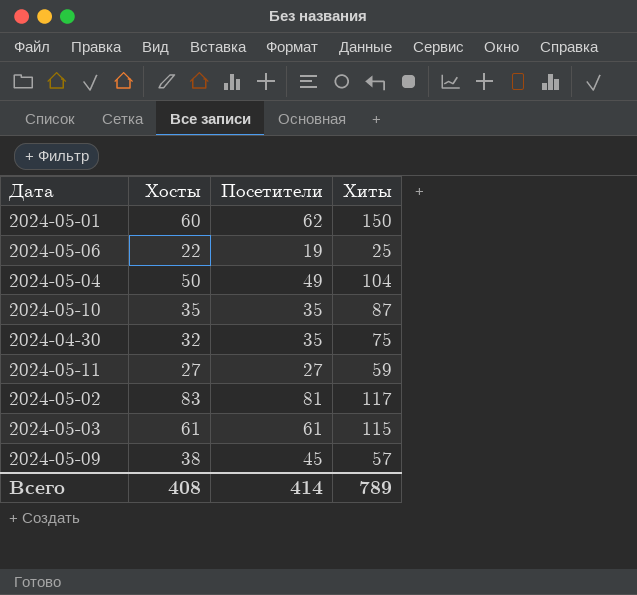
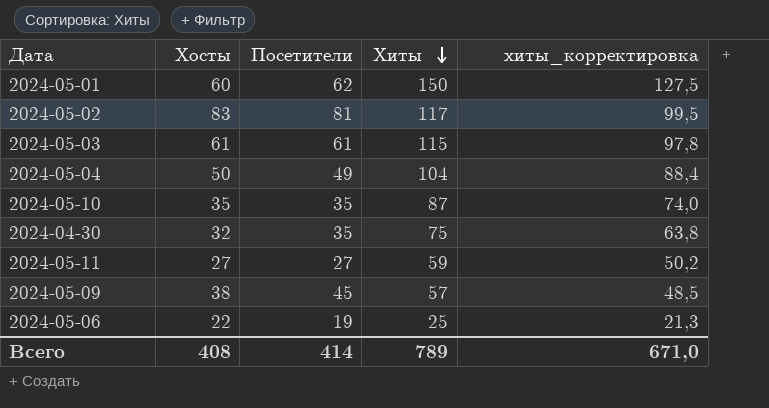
row order: none -> Хиты descending
column хиты_корректировка | formula: none -> [Хиты] * 0,85

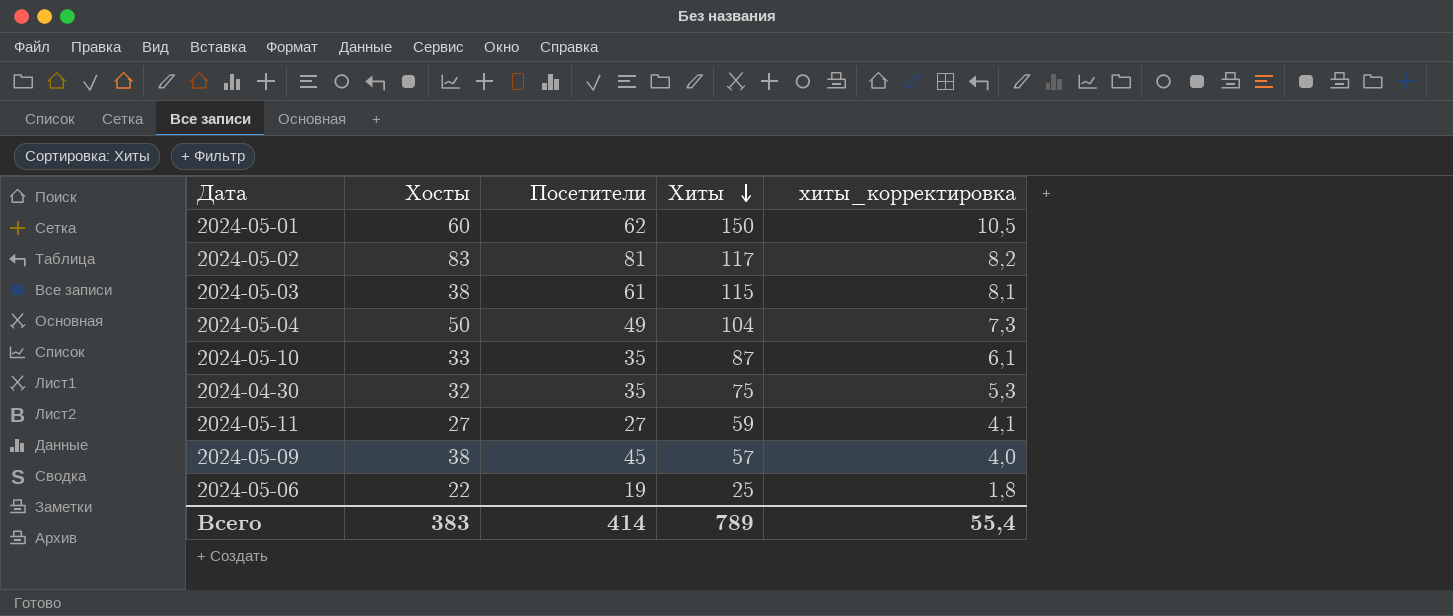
column хиты_корректировка | formula: [Хиты] * 0,85 -> [Хиты] * 0,07
2024-05-03 | Хосты: 61 -> 38
2024-05-10 | Хосты: 35 -> 33
Всего | Хосты: 408 -> 383
Всего | хиты_корректировка: 671,0 -> 55,4

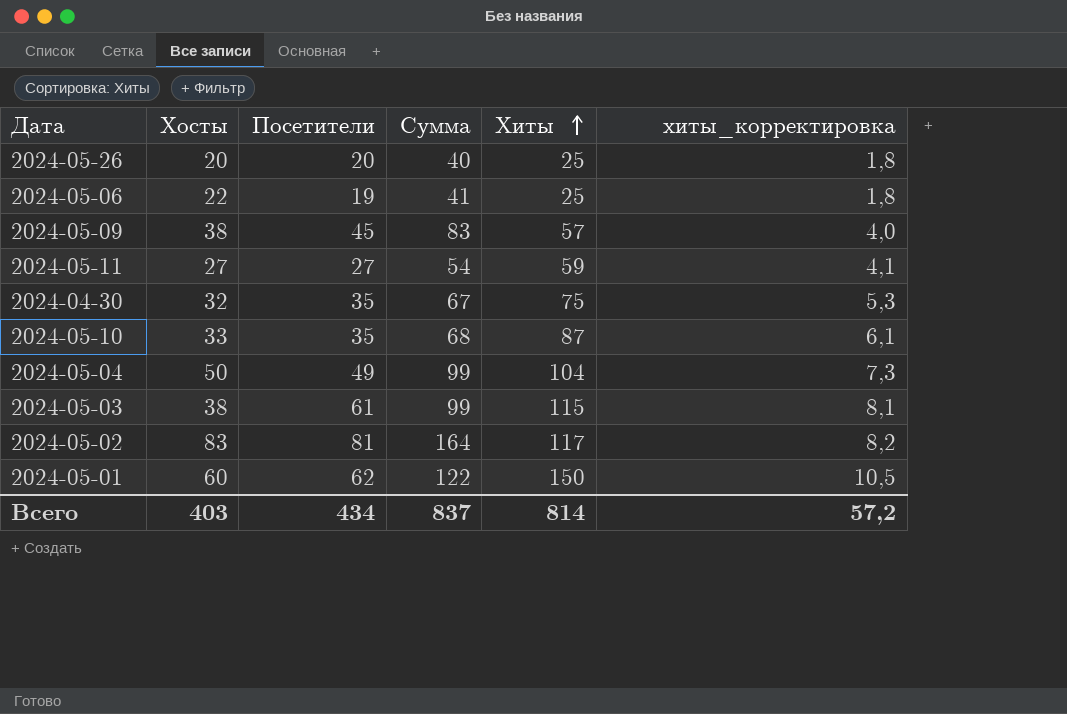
row order: Хиты descending -> Хиты ascending
column Сумма | formula: none -> [Хосты] + [Посетители]
row 2024-05-26: none -> 20 | 20 | 40 | 25 | 1,8
Всего | Хосты: 383 -> 403
Всего | Посетители: 414 -> 434
Всего | Хиты: 789 -> 814
Всего | хиты_корректировка: 55,4 -> 57,2

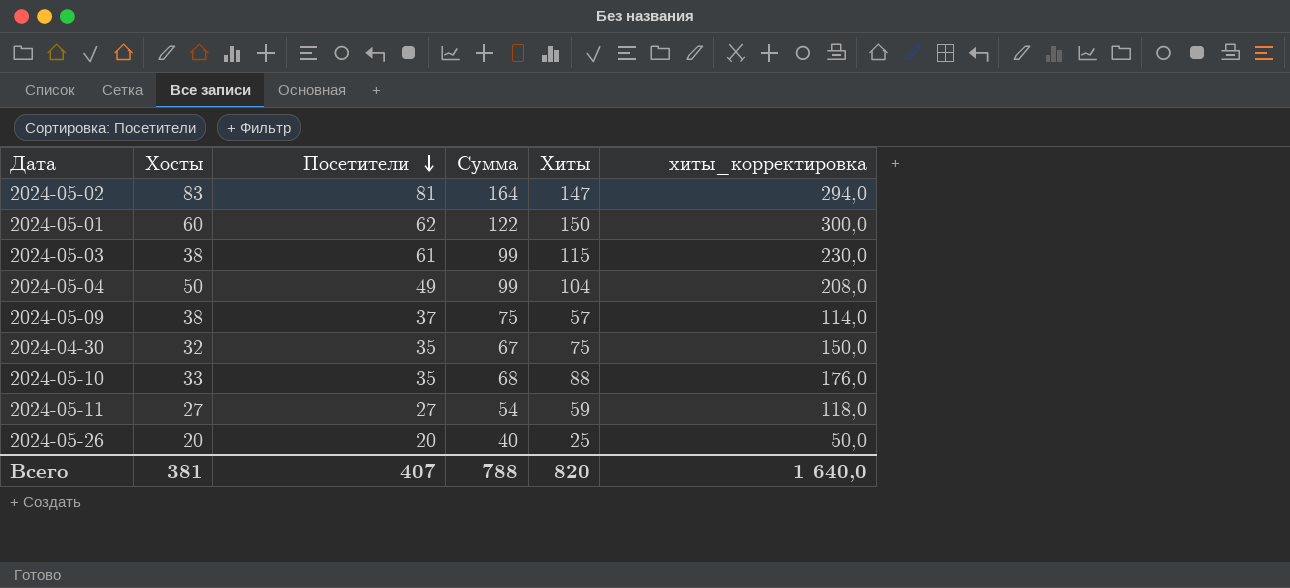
row order: Хиты ascending -> Посетители descending
column хиты_корректировка | formula: [Хиты] * 0,07 -> [Хиты] * 2
row 2024-05-06: 22 | 19 | 41 | 25 | 1,8 -> none
2024-05-02 | Хиты: 117 -> 147
2024-05-09 | Посетители: 45 -> 37
2024-05-09 | Сумма: 83 -> 75
2024-05-10 | Хиты: 87 -> 88
Всего | Хосты: 403 -> 381
Всего | Посетители: 434 -> 407
Всего | Сумма: 837 -> 788
Всего | Хиты: 814 -> 820
Всего | хиты_корректировка: 57,2 -> 1 640,0

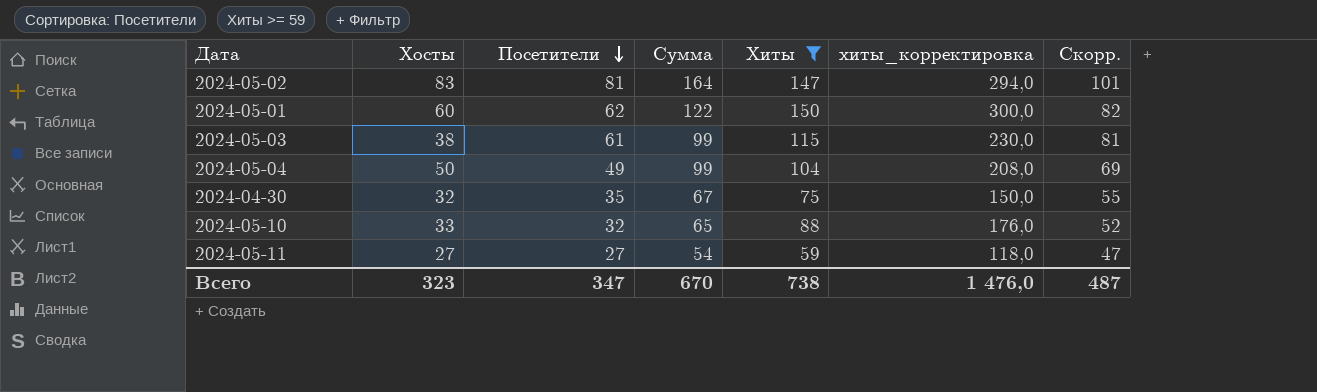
filter: none -> Хиты >= 59
column Скорр. | formula: none -> [Посетители] + 20
2024-05-10 | Посетители: 35 -> 32
2024-05-10 | Сумма: 68 -> 65
Всего | Хосты: 381 -> 323
Всего | Посетители: 407 -> 347
Всего | Сумма: 788 -> 670
Всего | Хиты: 820 -> 738
Всего | хиты_корректировка: 1 640,0 -> 1 476,0

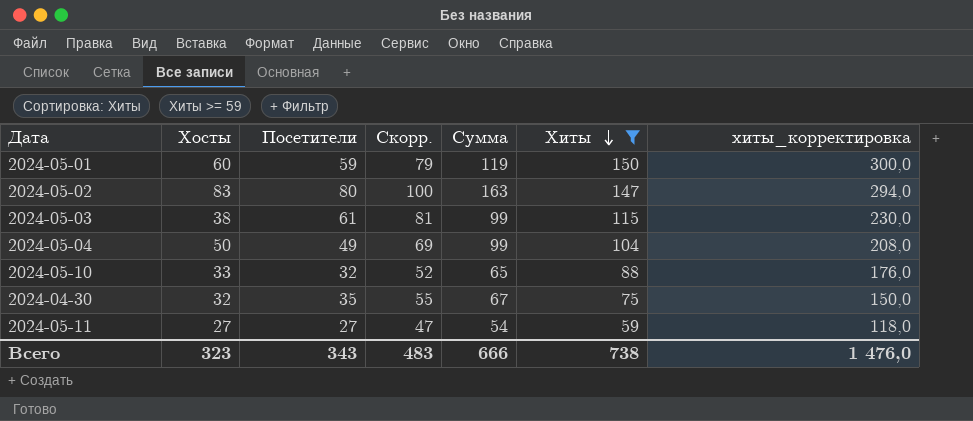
row order: Посетители descending -> Хиты descending
column Скорр. | position: 7 -> 4
2024-05-01 | Посетители: 62 -> 59
2024-05-01 | Скорр.: 82 -> 79
2024-05-01 | Сумма: 122 -> 119
2024-05-02 | Посетители: 81 -> 80
2024-05-02 | Скорр.: 101 -> 100
2024-05-02 | Сумма: 164 -> 163
Всего | Посетители: 347 -> 343
Всего | Скорр.: 487 -> 483
Всего | Сумма: 670 -> 666

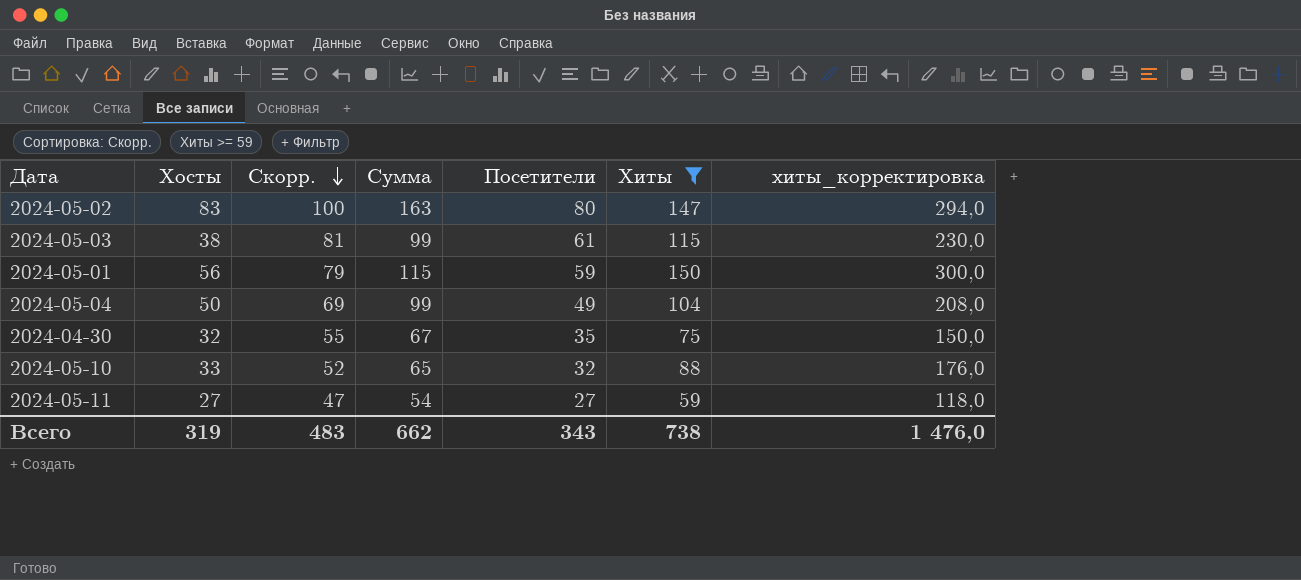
row order: Хиты descending -> Скорр. descending
column Посетители | position: 3 -> 5
2024-05-01 | Хосты: 60 -> 56
2024-05-01 | Сумма: 119 -> 115
Всего | Хосты: 323 -> 319
Всего | Сумма: 666 -> 662

